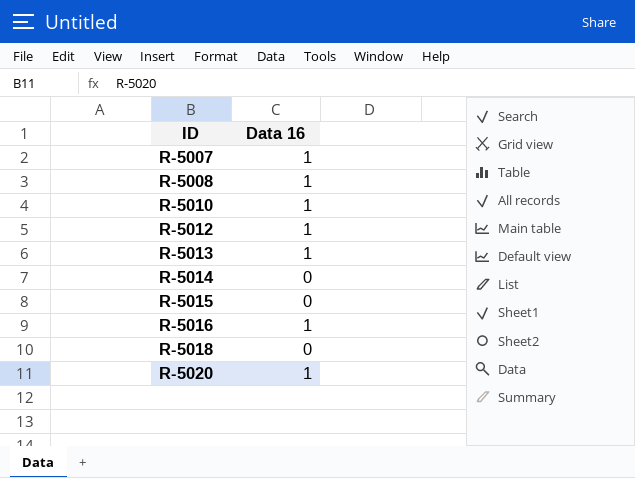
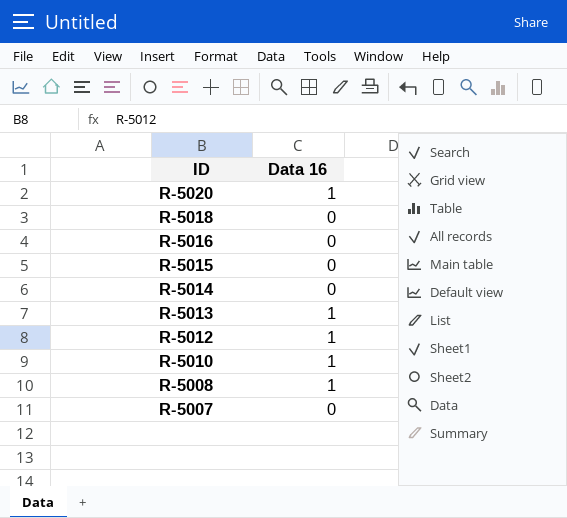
row order: ID ascending -> ID descending
R-5016 | Data 16: 1 -> 0
R-5007 | Data 16: 1 -> 0

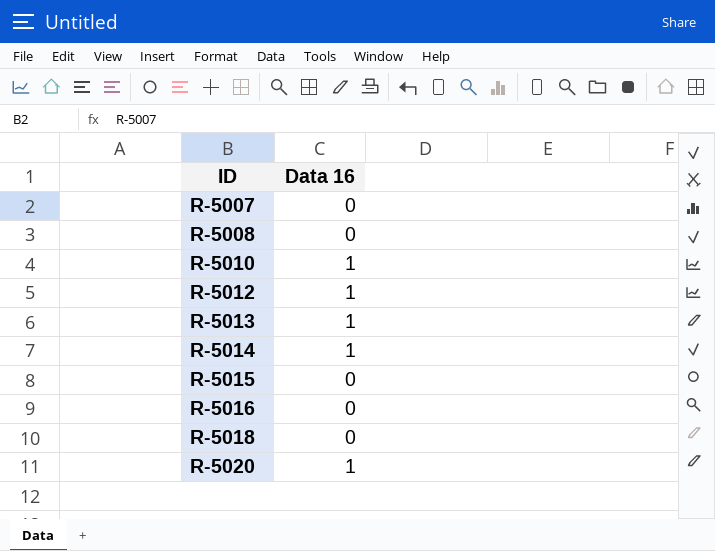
row order: ID descending -> ID ascending
R-5008 | Data 16: 1 -> 0
R-5014 | Data 16: 0 -> 1

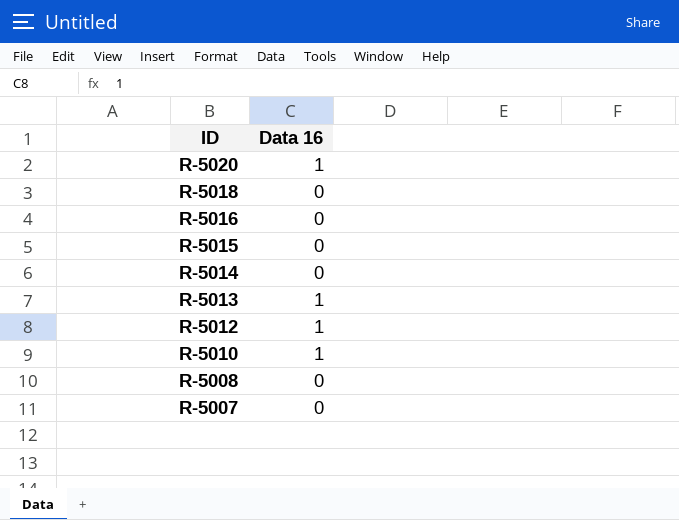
row order: ID ascending -> ID descending
R-5014 | Data 16: 1 -> 0

